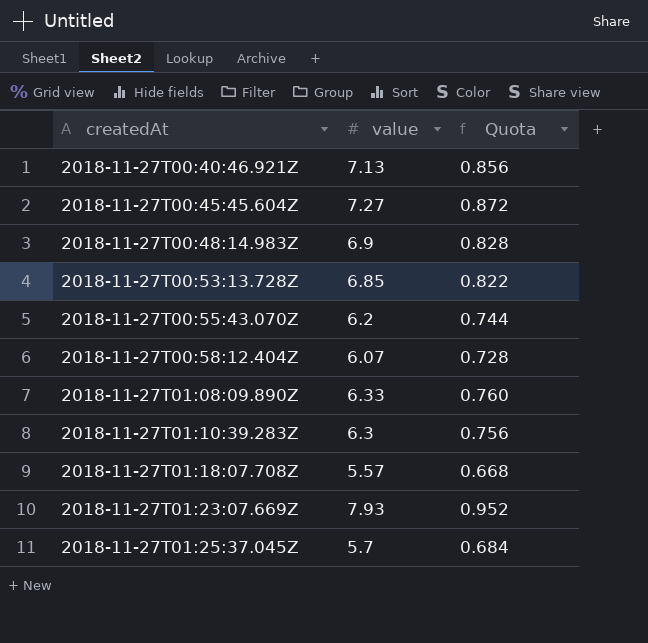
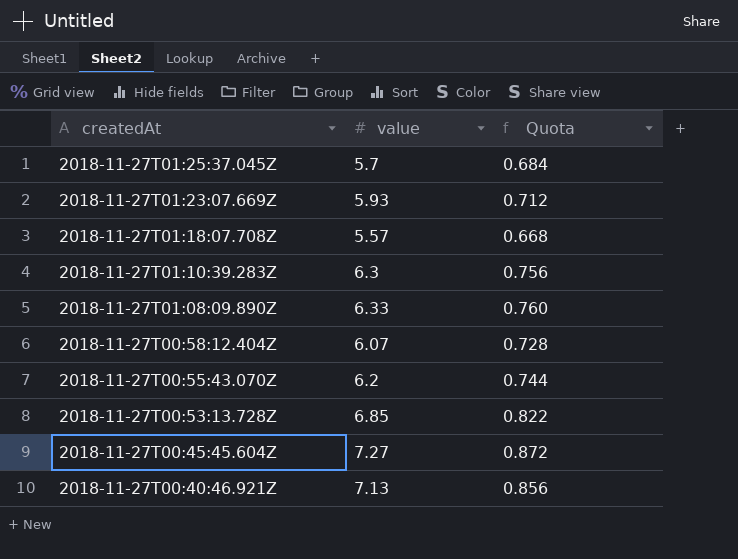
row order: createdAt ascending -> createdAt descending
row 2018-11-27T00:48:14.983Z: 6.9 | 0.828 -> none
2018-11-27T01:23:07.669Z | value: 7.93 -> 5.93
2018-11-27T01:23:07.669Z | Quota: 0.952 -> 0.712

